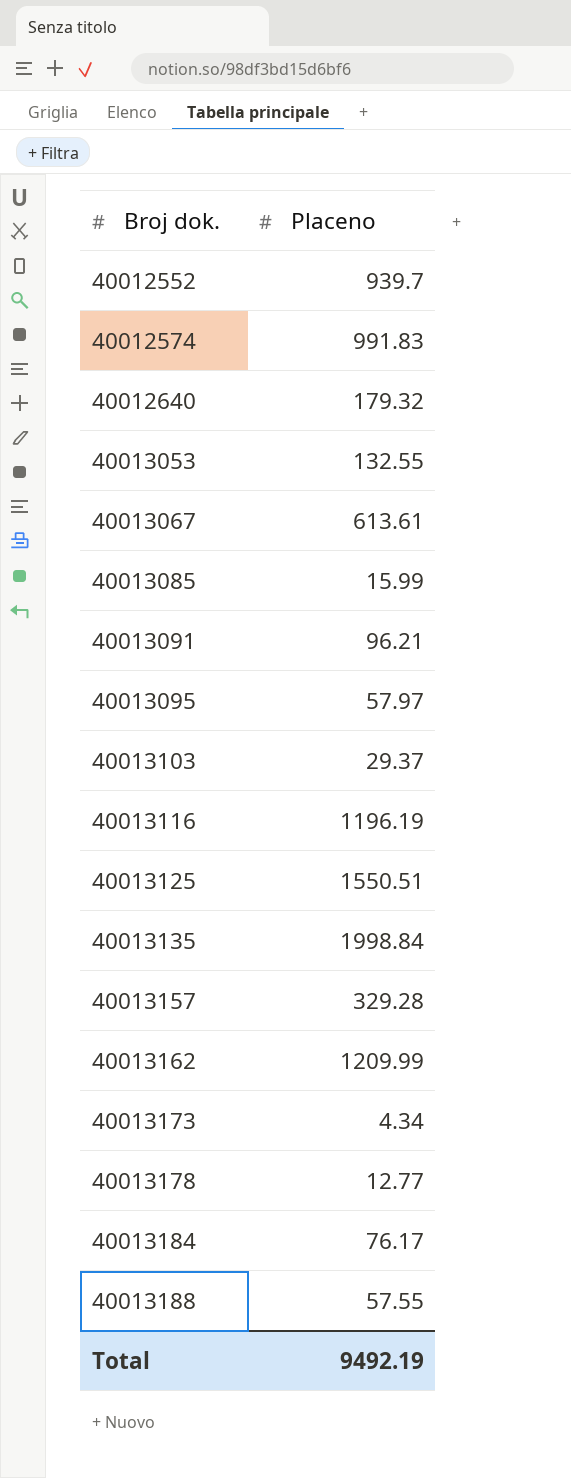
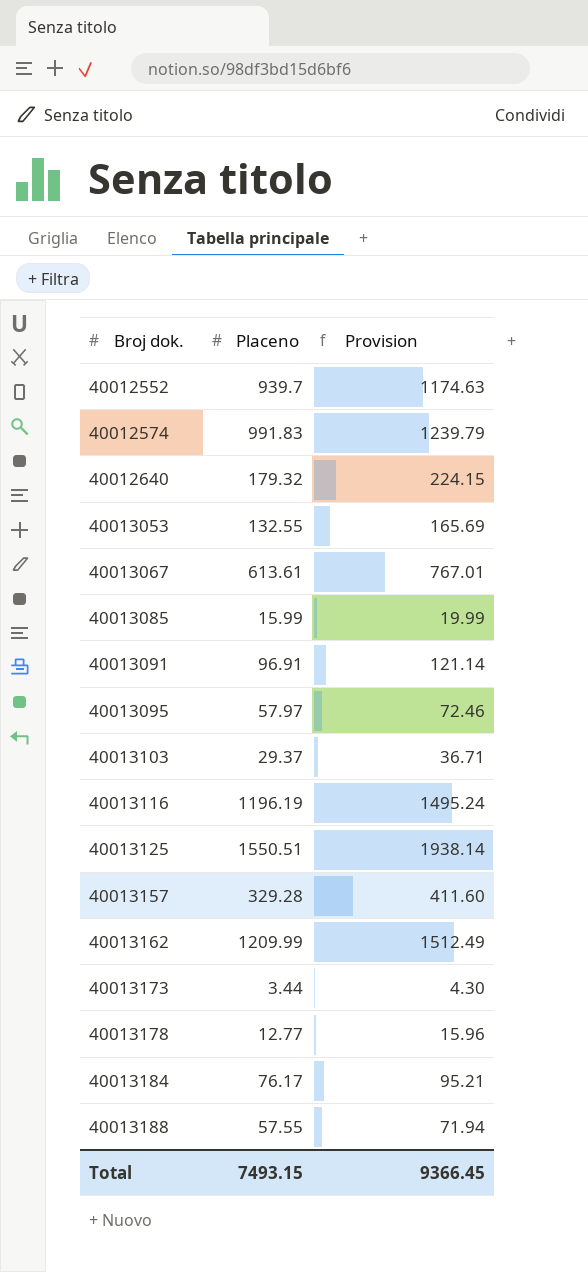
column Provision | formula: none -> [Placeno] * 1.25
row 40013135: 1998.84 -> none
40013091 | Placeno: 96.21 -> 96.91
40013173 | Placeno: 4.34 -> 3.44
Total | Placeno: 9492.19 -> 7493.15

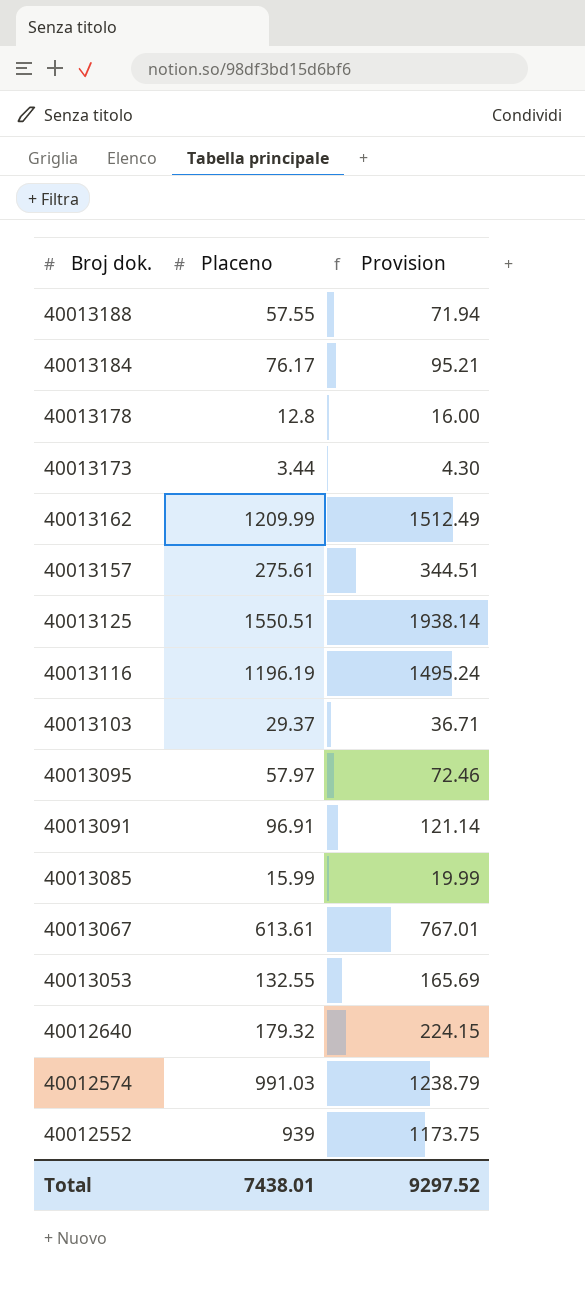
row order: Broj dok. ascending -> Broj dok. descending
40013178 | Placeno: 12.77 -> 12.8
40013178 | Provision: 15.96 -> 16.00
40013157 | Placeno: 329.28 -> 275.61
40013157 | Provision: 411.60 -> 344.51
40012574 | Placeno: 991.83 -> 991.03
40012574 | Provision: 1239.79 -> 1238.79
40012552 | Placeno: 939.7 -> 939
40012552 | Provision: 1174.63 -> 1173.75
Total | Placeno: 7493.15 -> 7438.01
Total | Provision: 9366.45 -> 9297.52

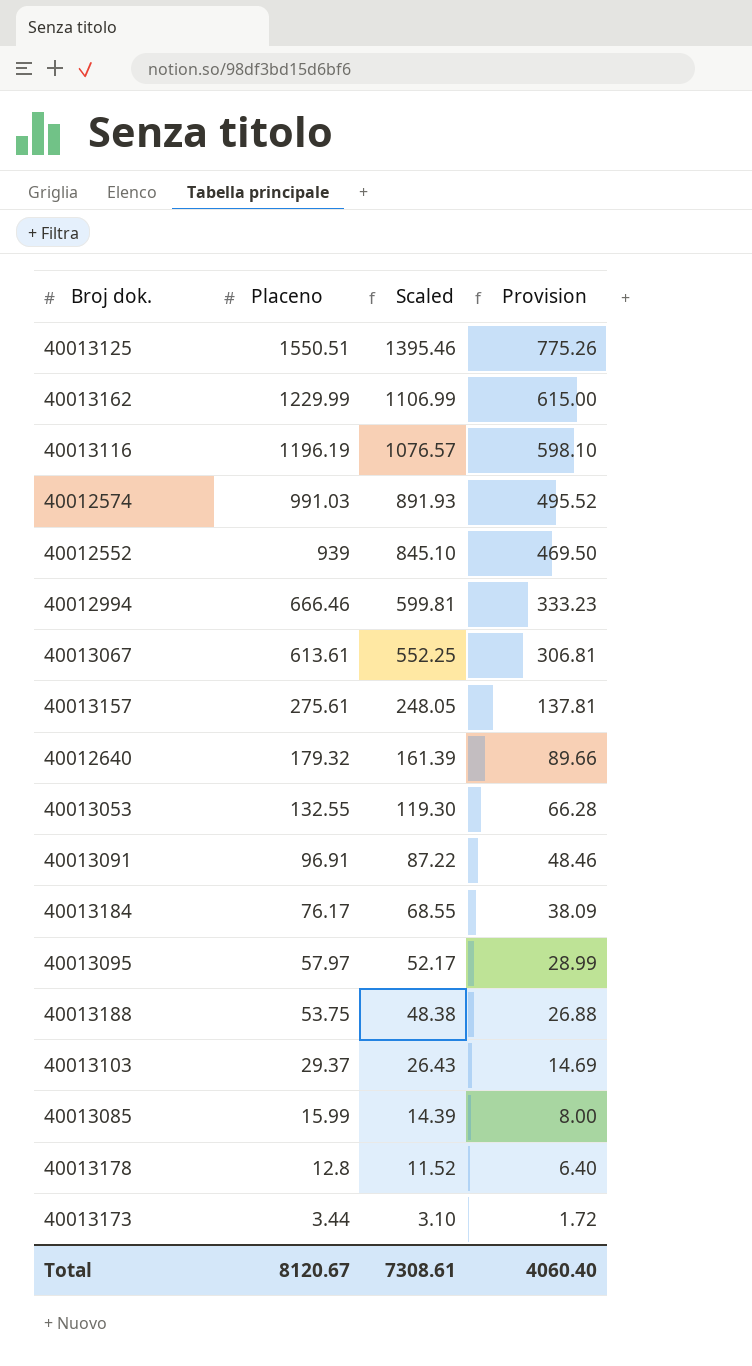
row order: Broj dok. descending -> Placeno descending
column Scaled | formula: none -> [Placeno] * 0.9
column Provision | formula: [Placeno] * 1.25 -> [Placeno] * 0.5
40013162 | Placeno: 1209.99 -> 1229.99
row 40012994: none -> 666.46 | 599.81 | 333.23
40013188 | Placeno: 57.55 -> 53.75
Total | Placeno: 7438.01 -> 8120.67
Total | Provision: 9297.52 -> 4060.40

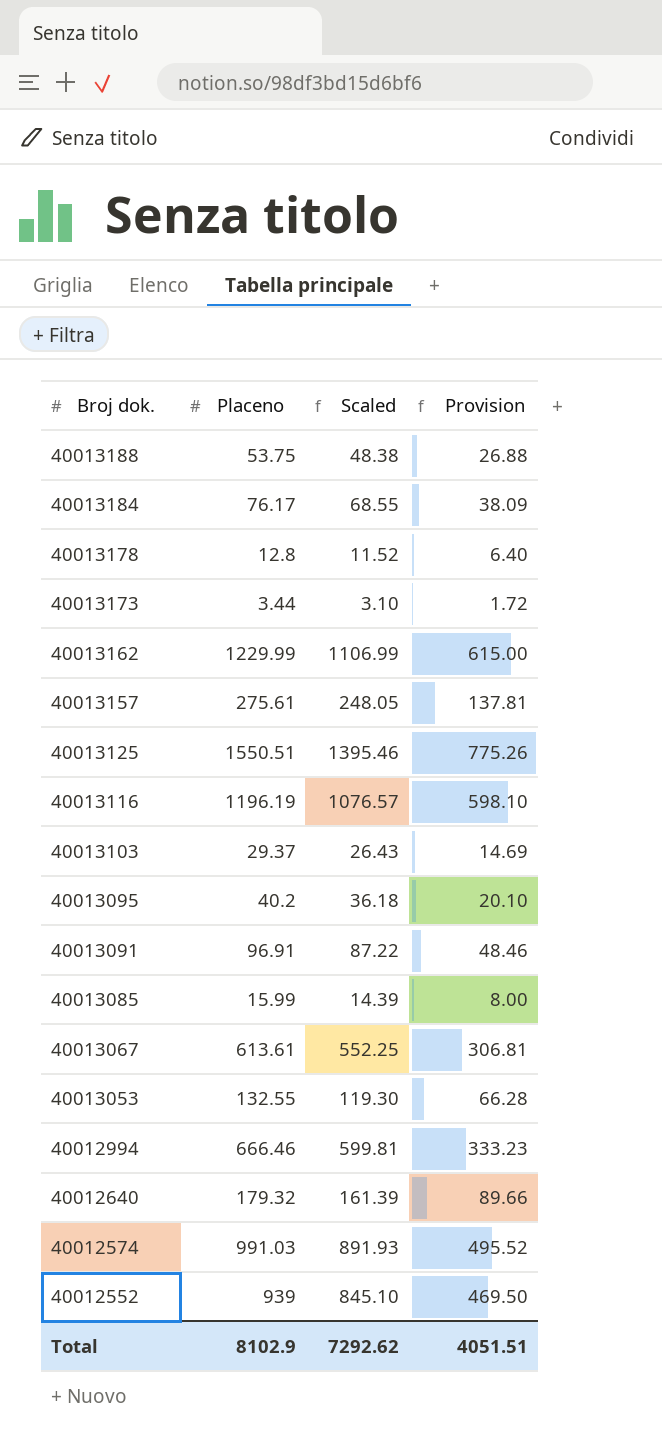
row order: Placeno descending -> Broj dok. descending
40013095 | Placeno: 57.97 -> 40.2
40013095 | Scaled: 52.17 -> 36.18
40013095 | Provision: 28.99 -> 20.10
Total | Placeno: 8120.67 -> 8102.9
Total | Scaled: 7308.61 -> 7292.62
Total | Provision: 4060.40 -> 4051.51

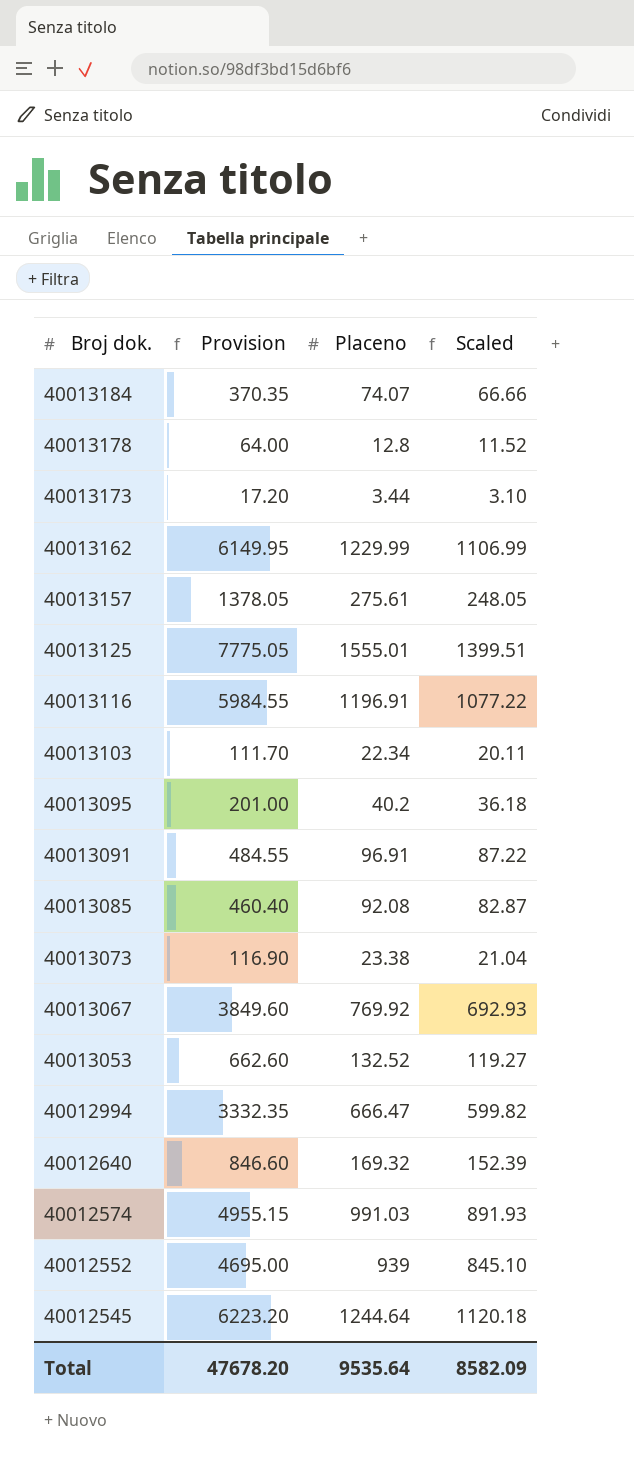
column Provision | formula: [Placeno] * 0.5 -> [Placeno] * 5
column Provision | position: 4 -> 2
row 40013188: 53.75 | 48.38 | 26.88 -> none
40013184 | Placeno: 76.17 -> 74.07
40013184 | Scaled: 68.55 -> 66.66
40013125 | Placeno: 1550.51 -> 1555.01
40013125 | Scaled: 1395.46 -> 1399.51
40013116 | Placeno: 1196.19 -> 1196.91
40013116 | Scaled: 1076.57 -> 1077.22
40013103 | Placeno: 29.37 -> 22.34
40013103 | Scaled: 26.43 -> 20.11
40013085 | Placeno: 15.99 -> 92.08
40013085 | Scaled: 14.39 -> 82.87
row 40013073: none -> 116.90 | 23.38 | 21.04
40013067 | Placeno: 613.61 -> 769.92
40013067 | Scaled: 552.25 -> 692.93
40013053 | Placeno: 132.55 -> 132.52
40013053 | Scaled: 119.30 -> 119.27
40012994 | Placeno: 666.46 -> 666.47
40012994 | Scaled: 599.81 -> 599.82
40012640 | Placeno: 179.32 -> 169.32
40012640 | Scaled: 161.39 -> 152.39
row 40012545: none -> 6223.20 | 1244.64 | 1120.18
Total | Provision: 4051.51 -> 47678.20
Total | Placeno: 8102.9 -> 9535.64
Total | Scaled: 7292.62 -> 8582.09

